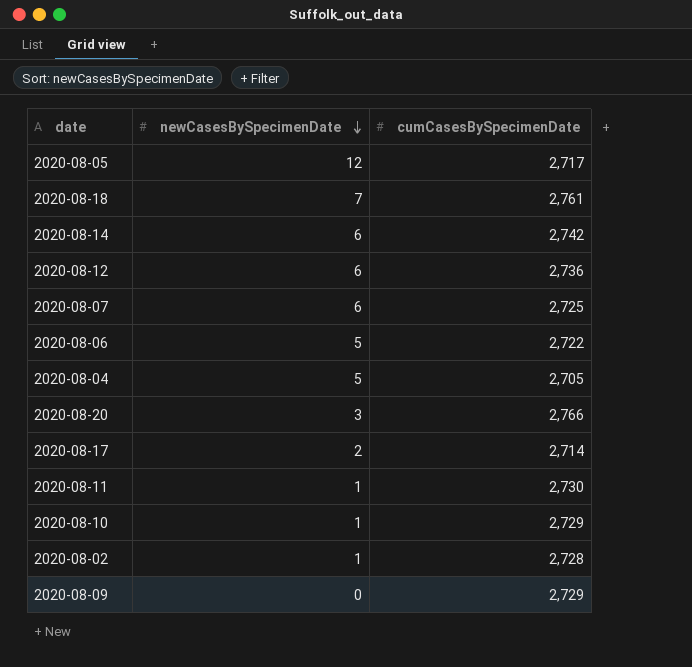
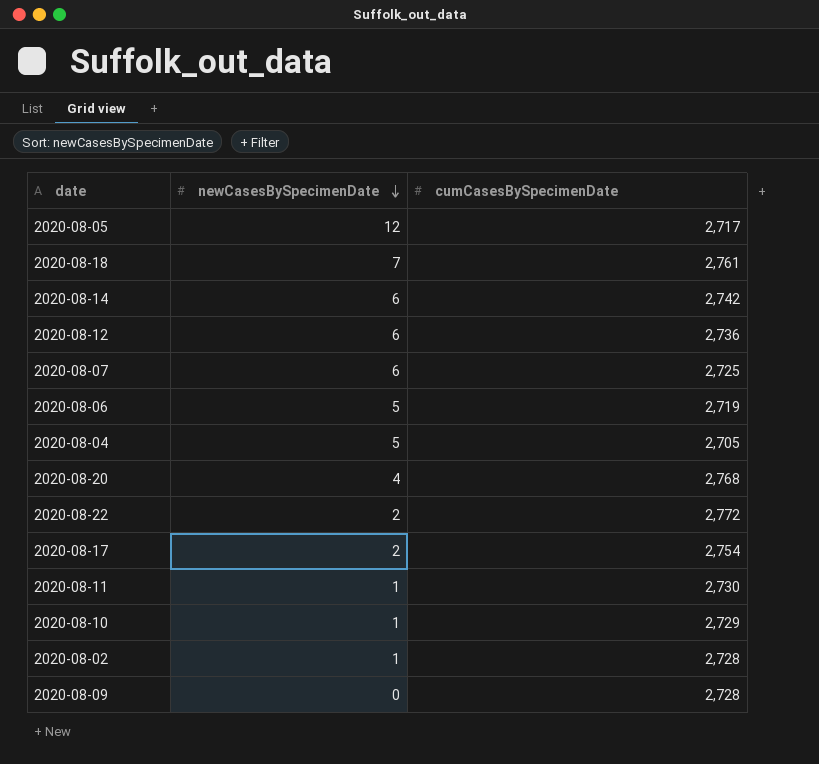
2020-08-06 | cumCasesBySpecimenDate: 2,722 -> 2,719
2020-08-20 | newCasesBySpecimenDate: 3 -> 4
2020-08-20 | cumCasesBySpecimenDate: 2,766 -> 2,768
row 2020-08-22: none -> 2 | 2,772
2020-08-17 | cumCasesBySpecimenDate: 2,714 -> 2,754
2020-08-09 | cumCasesBySpecimenDate: 2,729 -> 2,728

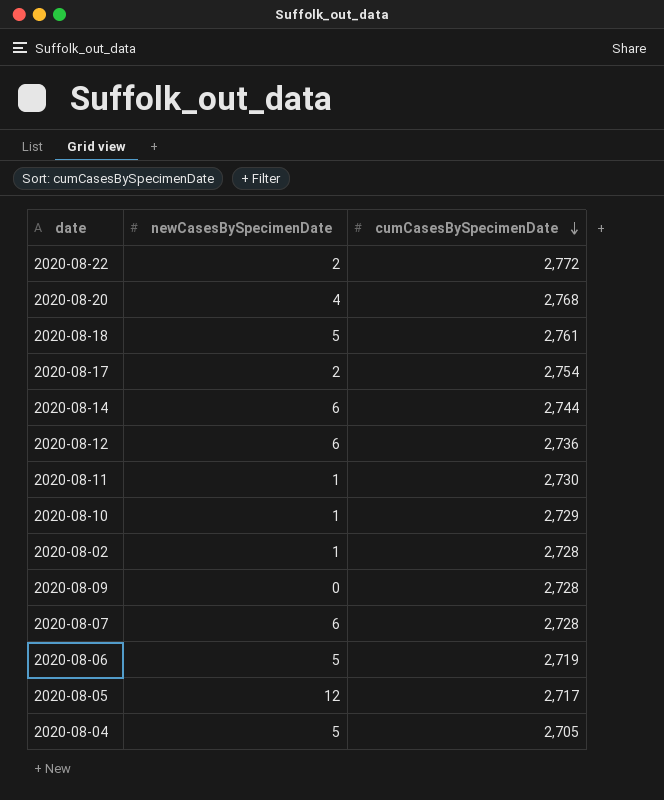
row order: newCasesBySpecimenDate descending -> cumCasesBySpecimenDate descending
2020-08-18 | newCasesBySpecimenDate: 7 -> 5
2020-08-14 | cumCasesBySpecimenDate: 2,742 -> 2,744
2020-08-07 | cumCasesBySpecimenDate: 2,725 -> 2,728

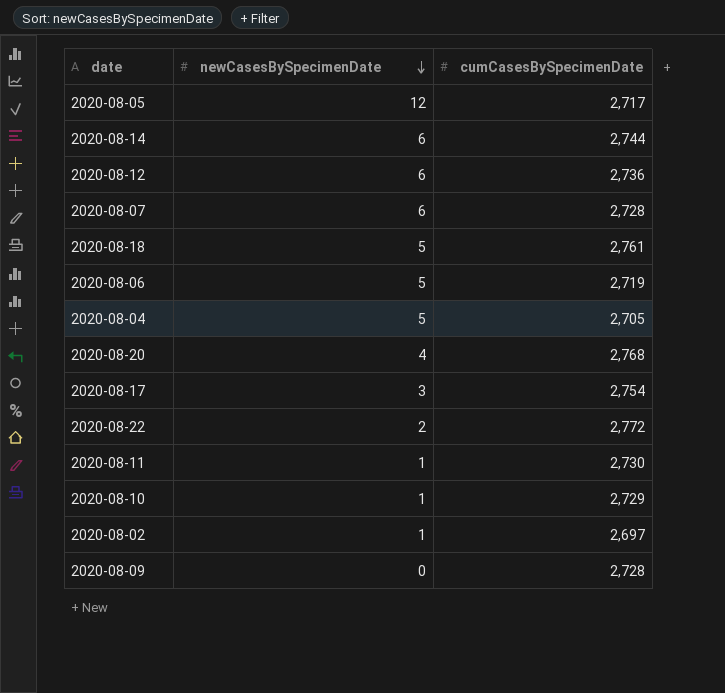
row order: cumCasesBySpecimenDate descending -> newCasesBySpecimenDate descending
2020-08-17 | newCasesBySpecimenDate: 2 -> 3
2020-08-02 | cumCasesBySpecimenDate: 2,728 -> 2,697

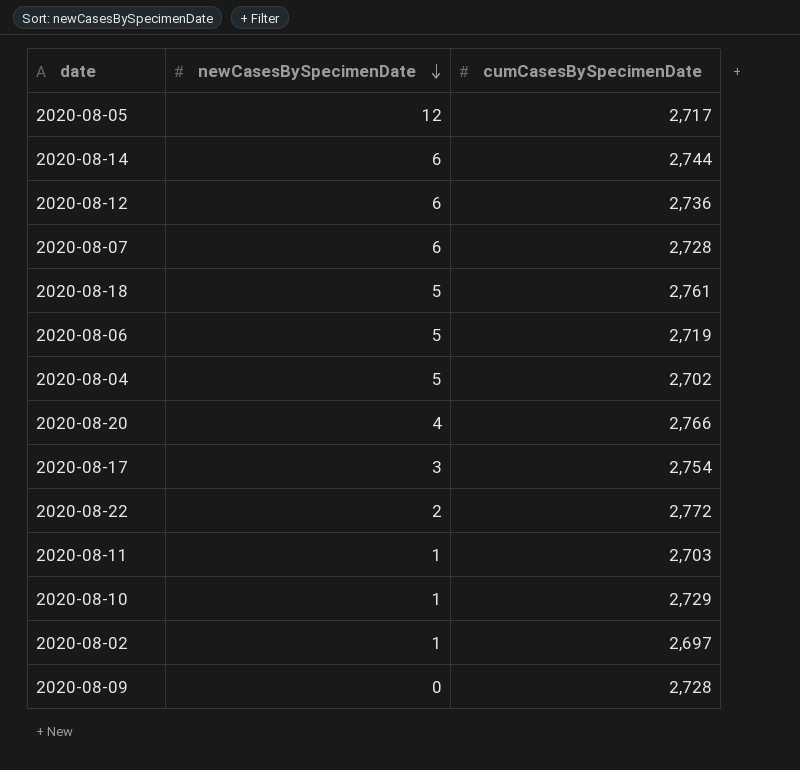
2020-08-04 | cumCasesBySpecimenDate: 2,705 -> 2,702
2020-08-20 | cumCasesBySpecimenDate: 2,768 -> 2,766
2020-08-11 | cumCasesBySpecimenDate: 2,730 -> 2,703

